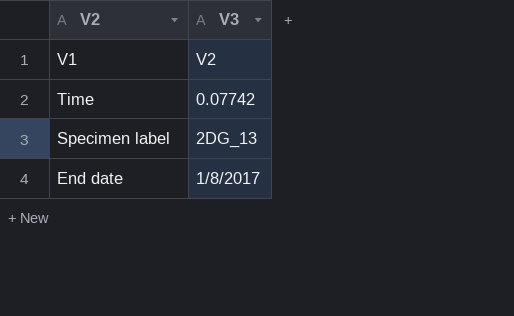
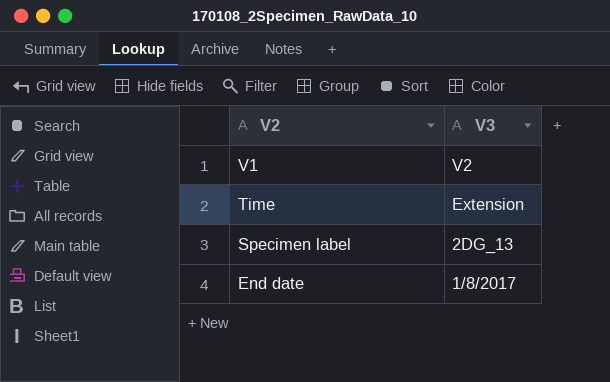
Time | V3: 0.07742 -> Extension

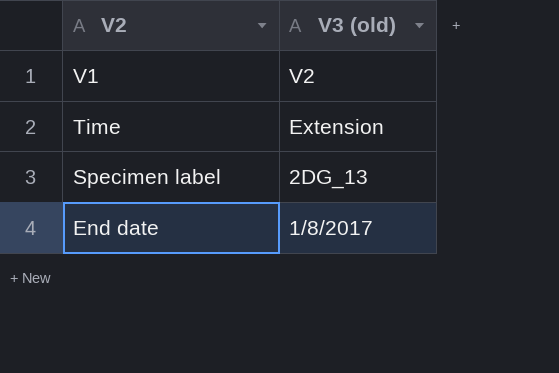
column name: V3 -> V3 (old)

